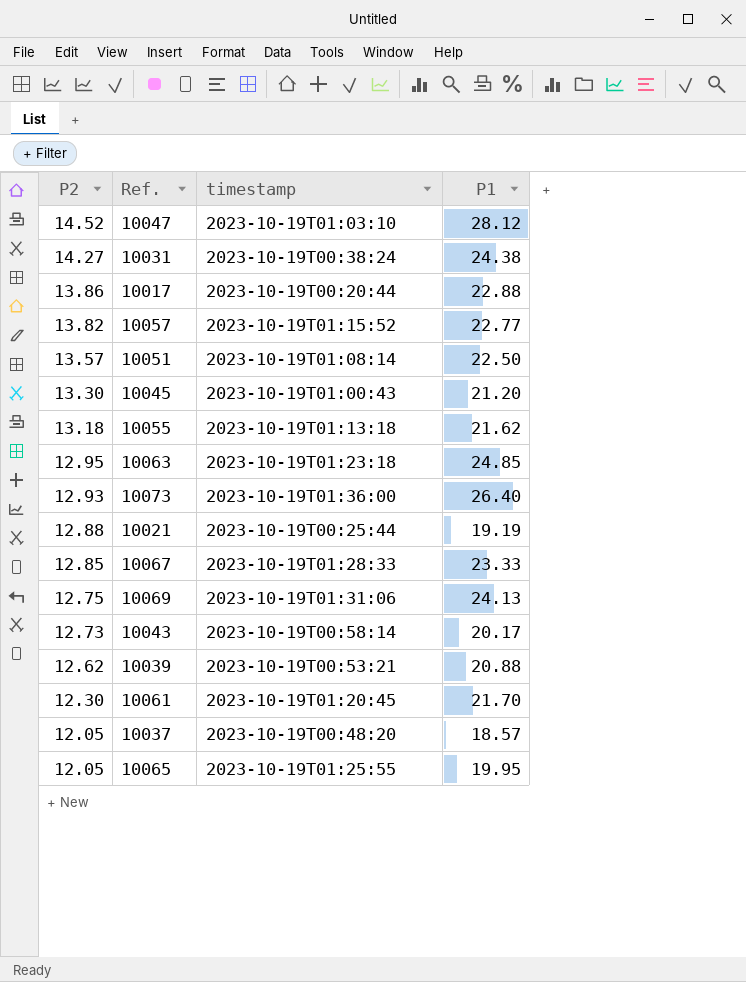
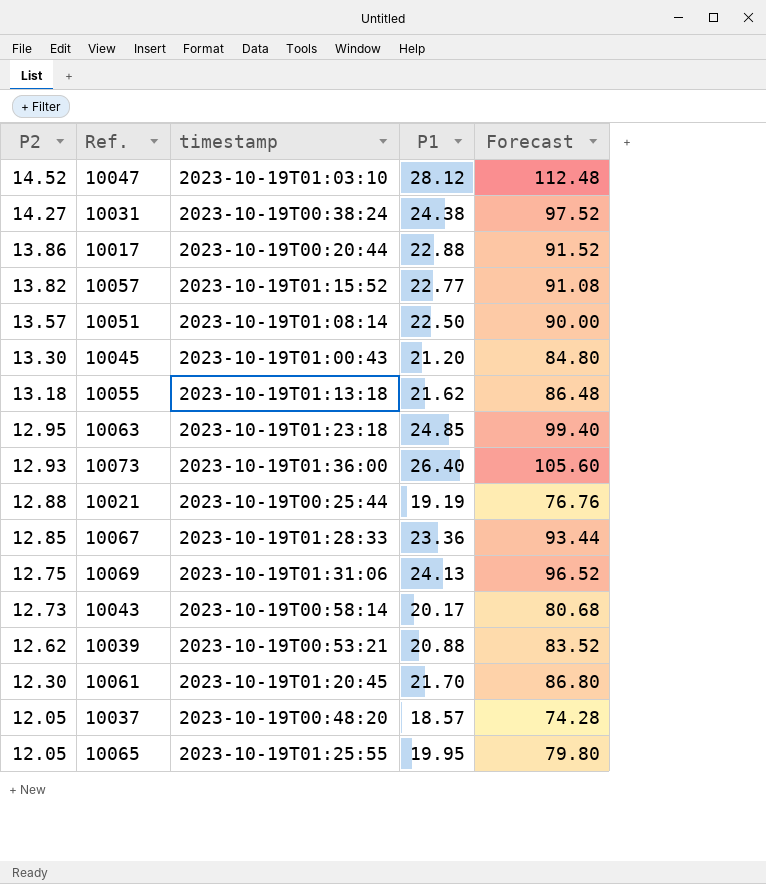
column Forecast | formula: none -> [P1] * 4
10067 | P1: 23.33 -> 23.36

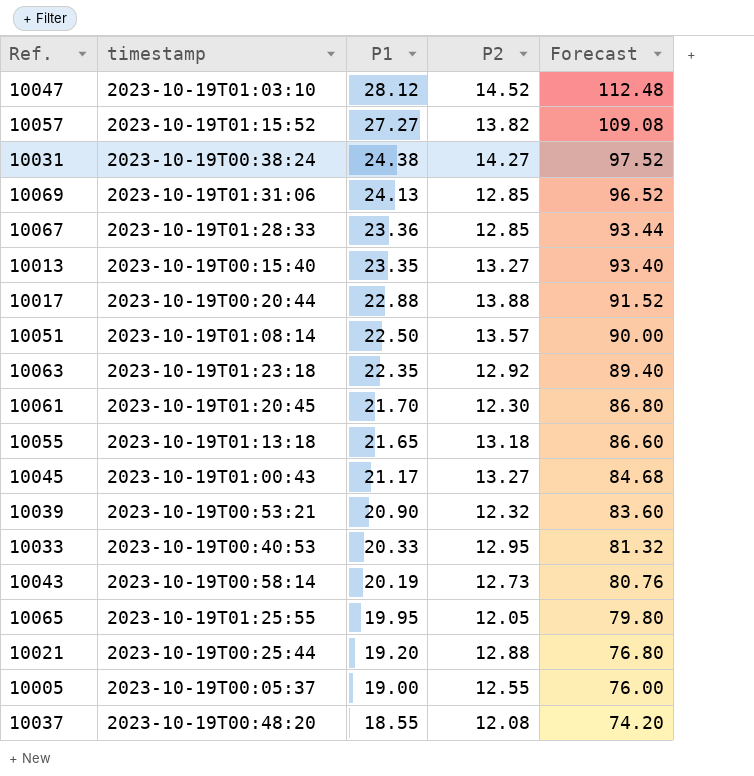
row order: P2 descending -> P1 descending
column P2 | position: 1 -> 4
row 10073: 12.93 | 2023-10-19T01:36:00 | 26.40 | 105.60 -> none
10057 | P1: 22.77 -> 27.27
10057 | Forecast: 91.08 -> 109.08
10069 | P2: 12.75 -> 12.85
row 10013: none -> 2023-10-19T00:15:40 | 23.35 | 13.27 | 93.40
10017 | P2: 13.86 -> 13.88
10063 | P1: 24.85 -> 22.35
10063 | P2: 12.95 -> 12.92
10063 | Forecast: 99.40 -> 89.40
10055 | P1: 21.62 -> 21.65
10055 | Forecast: 86.48 -> 86.60
10045 | P1: 21.20 -> 21.17
10045 | P2: 13.30 -> 13.27
10045 | Forecast: 84.80 -> 84.68
10039 | P1: 20.88 -> 20.90
10039 | P2: 12.62 -> 12.32
10039 | Forecast: 83.52 -> 83.60
row 10033: none -> 2023-10-19T00:40:53 | 20.33 | 12.95 | 81.32
10043 | P1: 20.17 -> 20.19
10043 | Forecast: 80.68 -> 80.76
10021 | P1: 19.19 -> 19.20
10021 | Forecast: 76.76 -> 76.80
row 10005: none -> 2023-10-19T00:05:37 | 19.00 | 12.55 | 76.00
10037 | P1: 18.57 -> 18.55
10037 | P2: 12.05 -> 12.08
10037 | Forecast: 74.28 -> 74.20

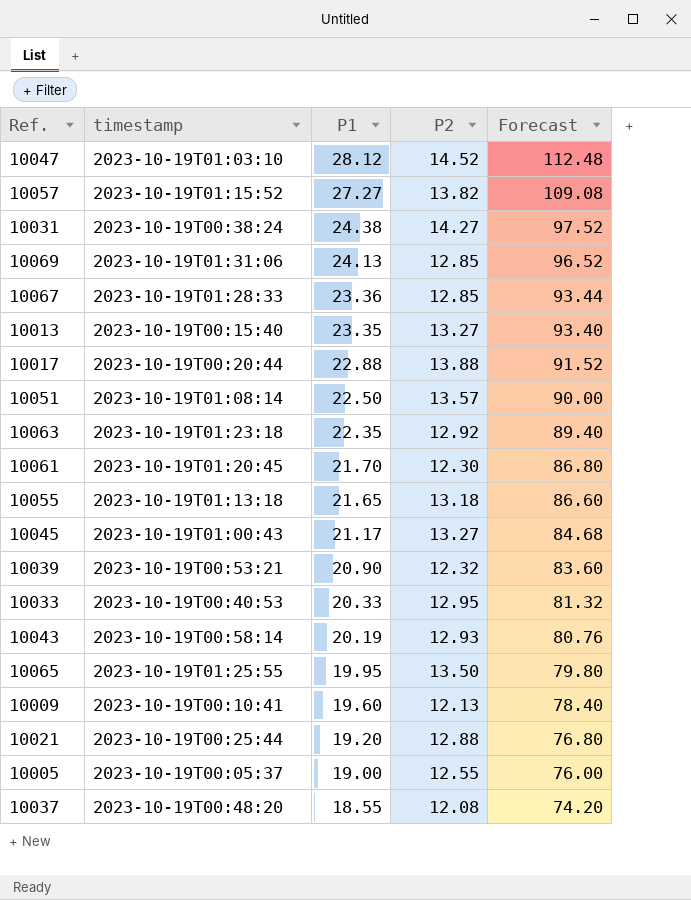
10043 | P2: 12.73 -> 12.93
10065 | P2: 12.05 -> 13.50
row 10009: none -> 2023-10-19T00:10:41 | 19.60 | 12.13 | 78.40

